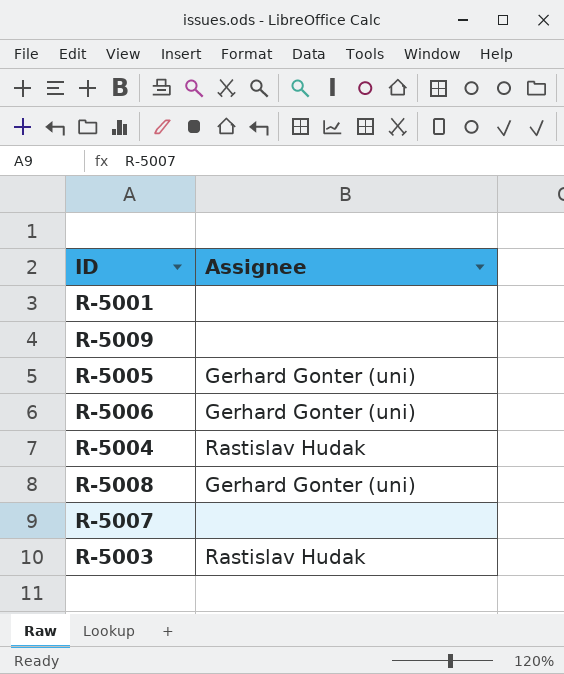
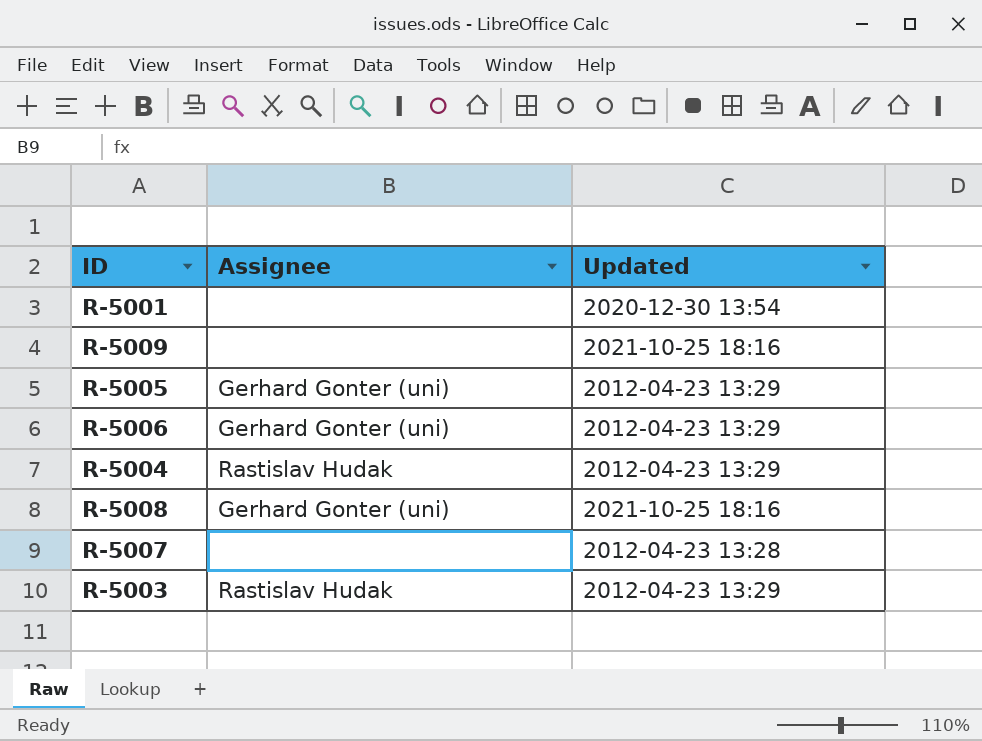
column Updated | position: none -> 3

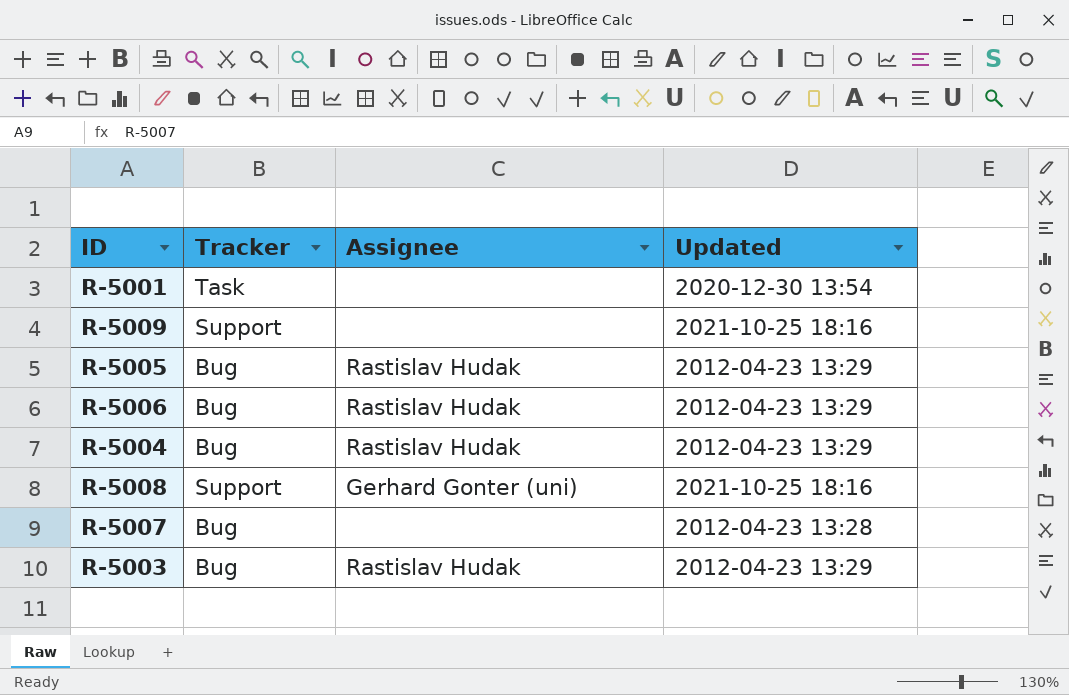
column Tracker | position: none -> 2
R-5005 | Assignee: Gerhard Gonter (uni) -> Rastislav Hudak
R-5006 | Assignee: Gerhard Gonter (uni) -> Rastislav Hudak

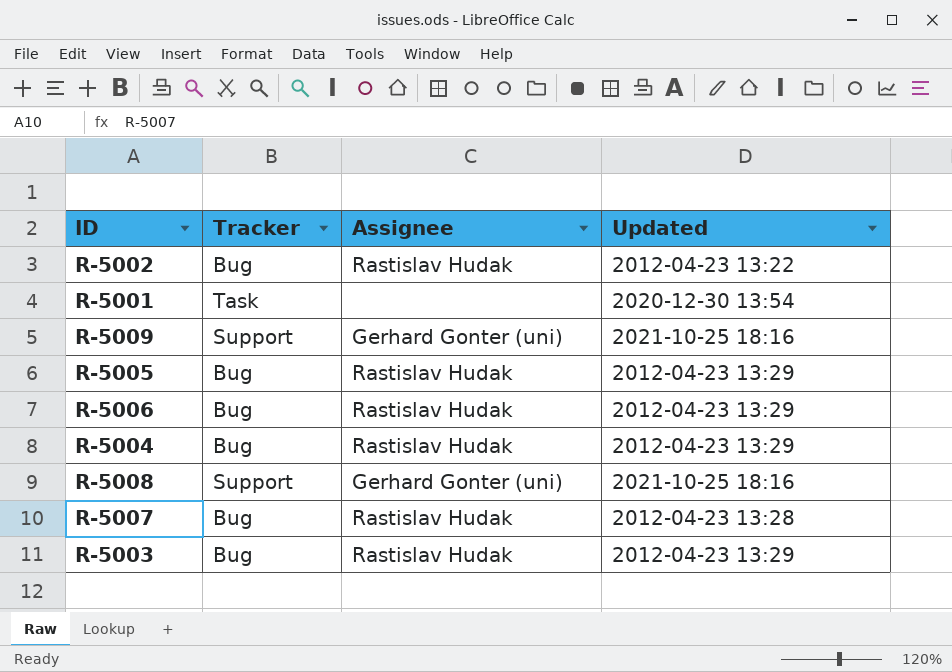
row R-5002: none -> Bug | Rastislav Hudak | 2012-04-23 13:22
R-5009 | Assignee: none -> Gerhard Gonter (uni)
R-5007 | Assignee: none -> Rastislav Hudak

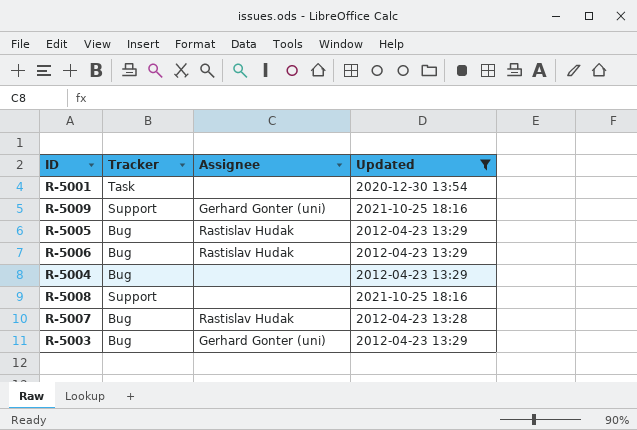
filter: none -> Updated != 2012-04-23 13:22
R-5004 | Assignee: Rastislav Hudak -> none
R-5008 | Assignee: Gerhard Gonter (uni) -> none
R-5003 | Assignee: Rastislav Hudak -> Gerhard Gonter (uni)

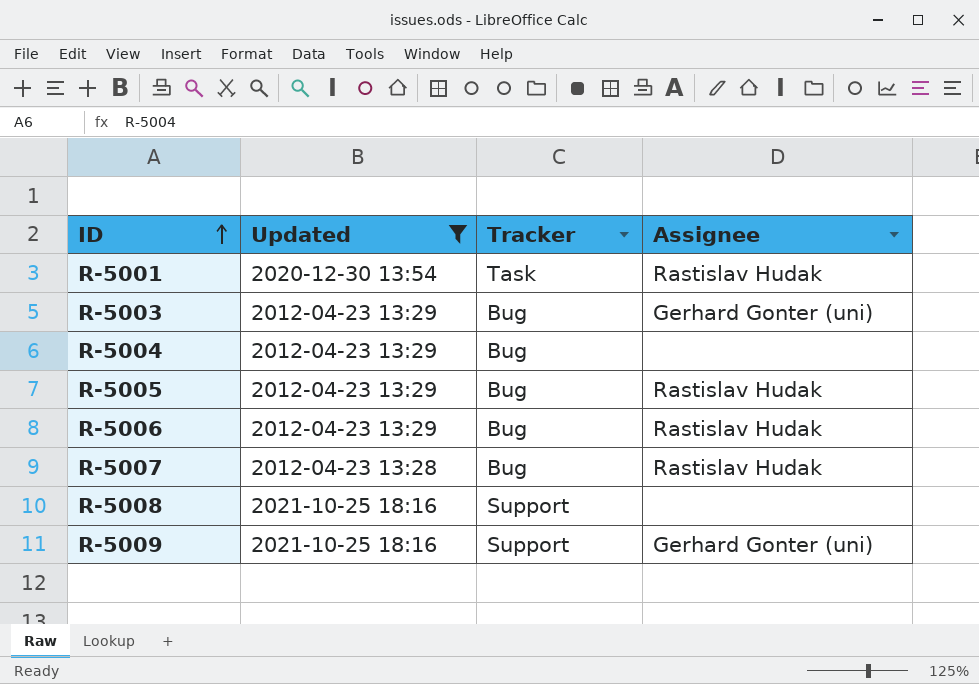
row order: none -> ID ascending
column Updated | position: 4 -> 2
R-5001 | Assignee: none -> Rastislav Hudak

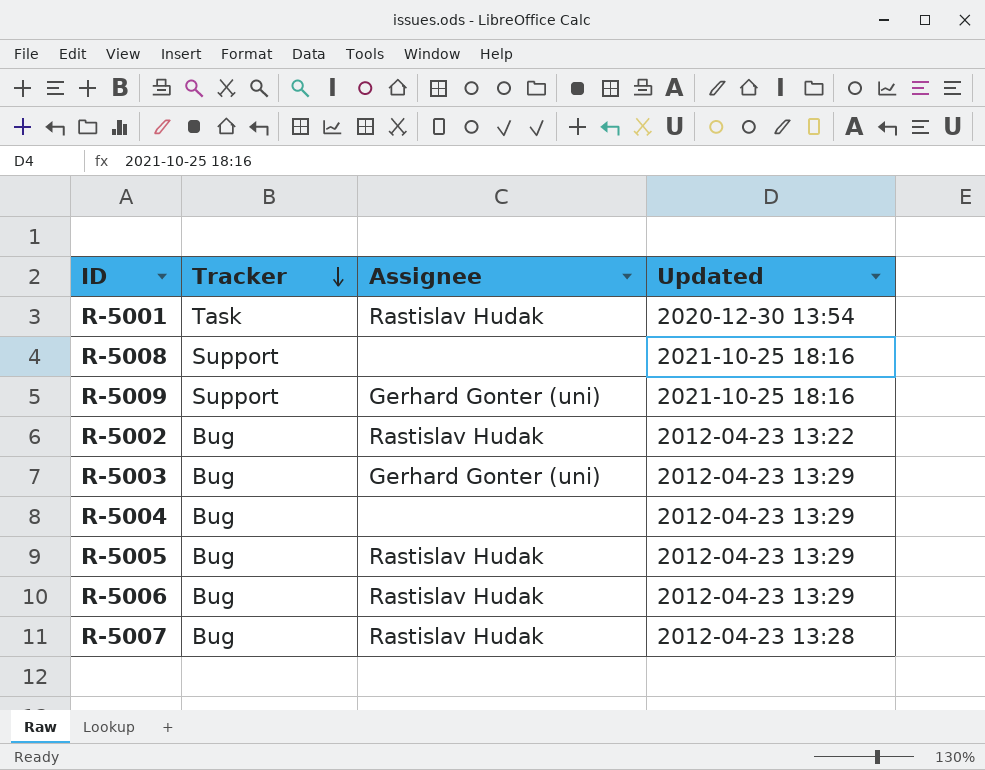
filter: Updated != 2012-04-23 13:22 -> none
row order: ID ascending -> Tracker descending
column Updated | position: 2 -> 4

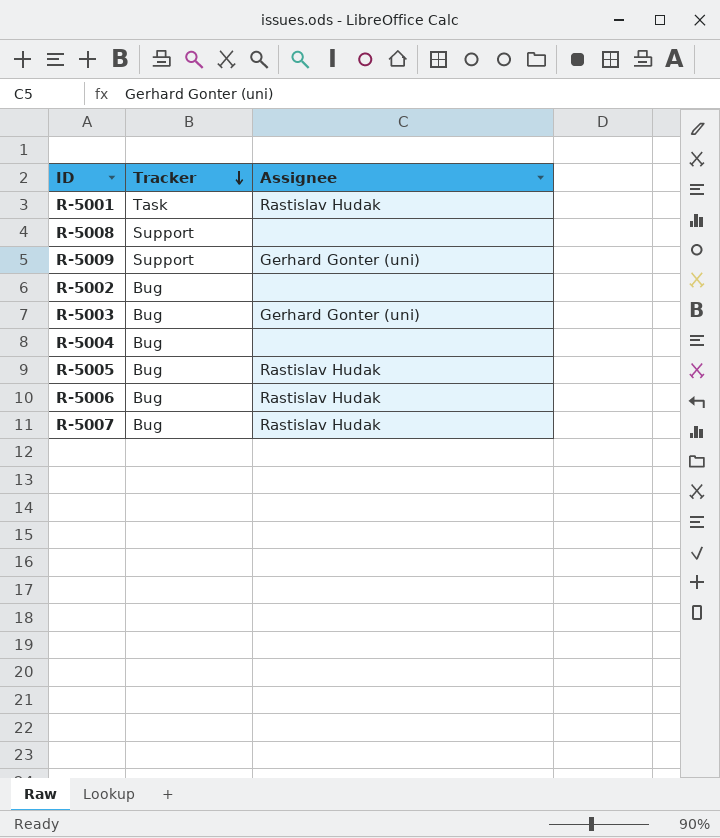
column Updated | position: 4 -> none
R-5002 | Assignee: Rastislav Hudak -> none

